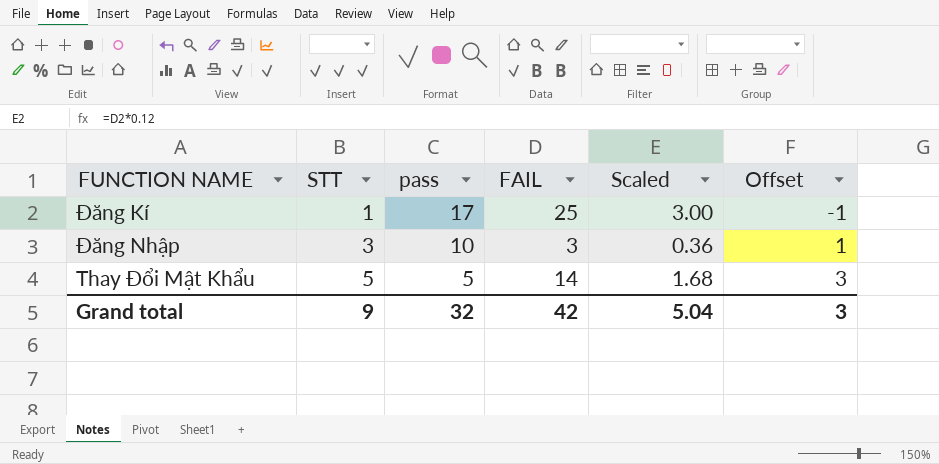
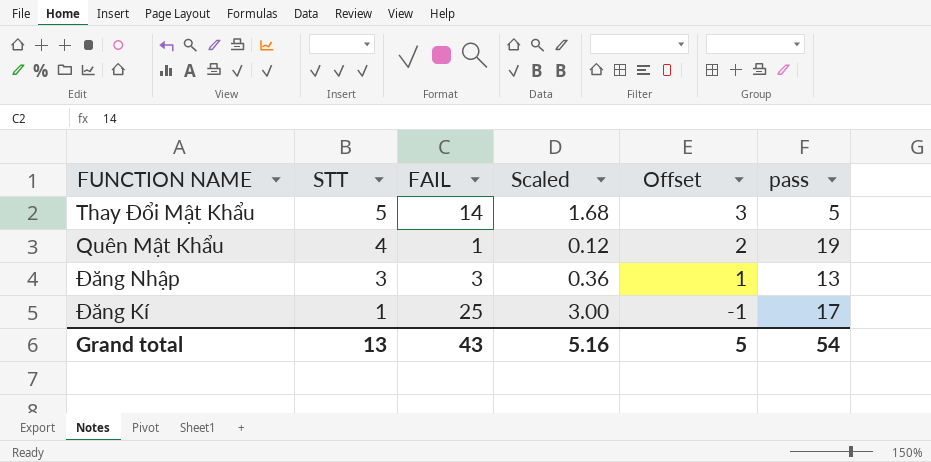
row order: STT ascending -> STT descending
column pass | position: 3 -> 6
row Quên Mật Khẩu: none -> 4 | 1 | 0.12 | 2 | 19
Đăng Nhập | pass: 10 -> 13
Grand total | STT: 9 -> 13
Grand total | FAIL: 42 -> 43
Grand total | Scaled: 5.04 -> 5.16
Grand total | Offset: 3 -> 5
Grand total | pass: 32 -> 54

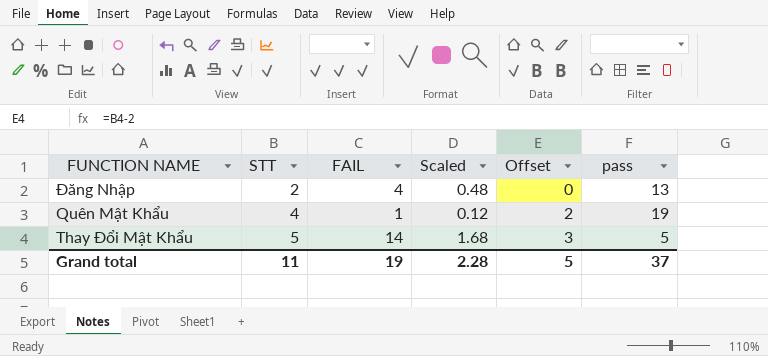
row order: STT descending -> STT ascending
row Đăng Kí: 1 | 25 | 3.00 | -1 | 17 -> none
Đăng Nhập | STT: 3 -> 2
Đăng Nhập | FAIL: 3 -> 4
Đăng Nhập | Scaled: 0.36 -> 0.48
Đăng Nhập | Offset: 1 -> 0
Grand total | STT: 13 -> 11
Grand total | FAIL: 43 -> 19
Grand total | Scaled: 5.16 -> 2.28
Grand total | pass: 54 -> 37

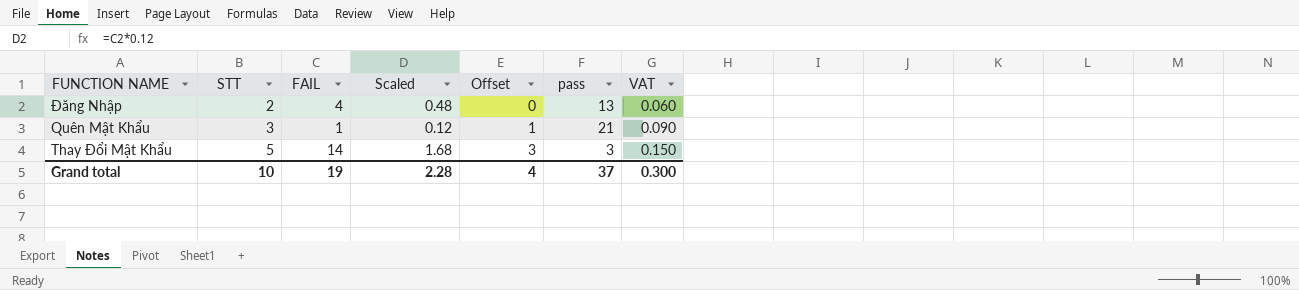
column VAT | formula: none -> [STT] * 0.03
Quên Mật Khẩu | STT: 4 -> 3
Quên Mật Khẩu | Offset: 2 -> 1
Quên Mật Khẩu | pass: 19 -> 21
Thay Đổi Mật Khẩu | pass: 5 -> 3
Grand total | STT: 11 -> 10
Grand total | Offset: 5 -> 4

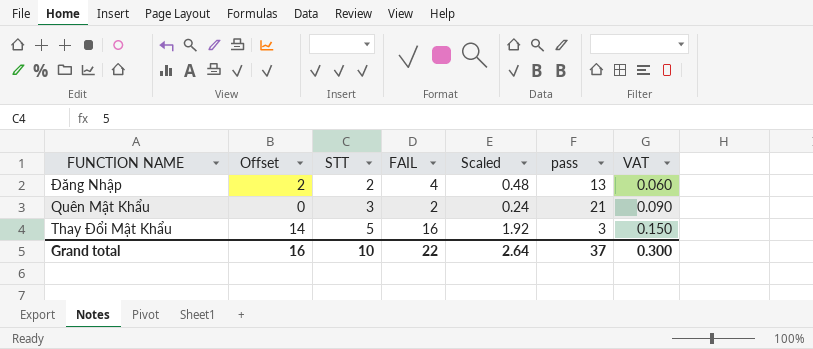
column Offset | formula: [STT] - 2 -> [FAIL] - 2
column Offset | position: 5 -> 2
Quên Mật Khẩu | FAIL: 1 -> 2
Quên Mật Khẩu | Scaled: 0.12 -> 0.24
Thay Đổi Mật Khẩu | FAIL: 14 -> 16
Thay Đổi Mật Khẩu | Scaled: 1.68 -> 1.92
Grand total | Offset: 4 -> 16
Grand total | FAIL: 19 -> 22
Grand total | Scaled: 2.28 -> 2.64

